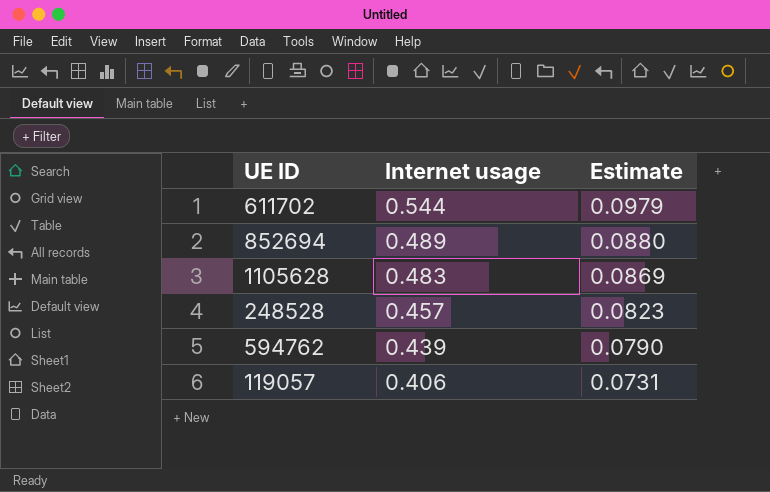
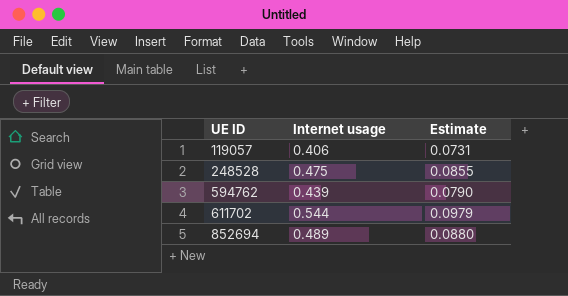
row order: Internet usage descending -> UE ID ascending
row 1105628: 0.483 | 0.0869 -> none
248528 | Internet usage: 0.457 -> 0.475
248528 | Estimate: 0.0823 -> 0.0855

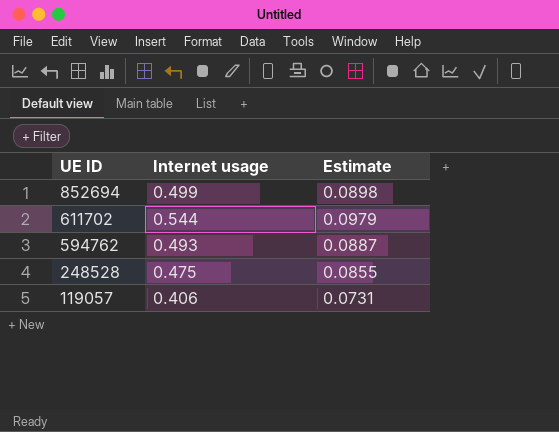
row order: UE ID ascending -> UE ID descending
852694 | Internet usage: 0.489 -> 0.499
852694 | Estimate: 0.0880 -> 0.0898
594762 | Internet usage: 0.439 -> 0.493
594762 | Estimate: 0.0790 -> 0.0887

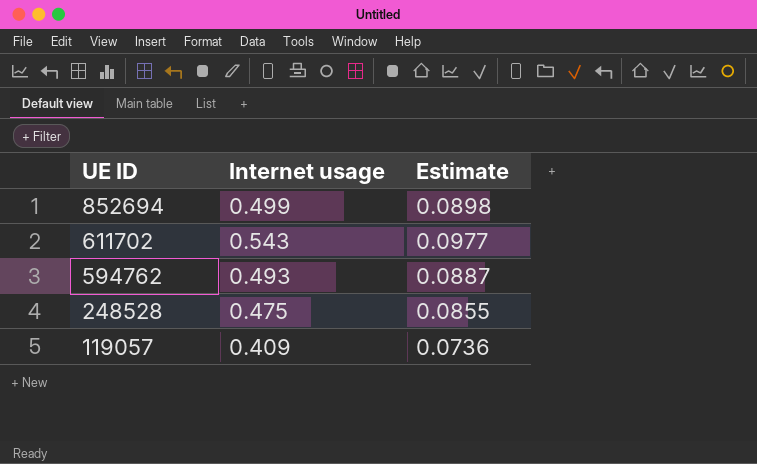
611702 | Internet usage: 0.544 -> 0.543
611702 | Estimate: 0.0979 -> 0.0977
119057 | Internet usage: 0.406 -> 0.409
119057 | Estimate: 0.0731 -> 0.0736

